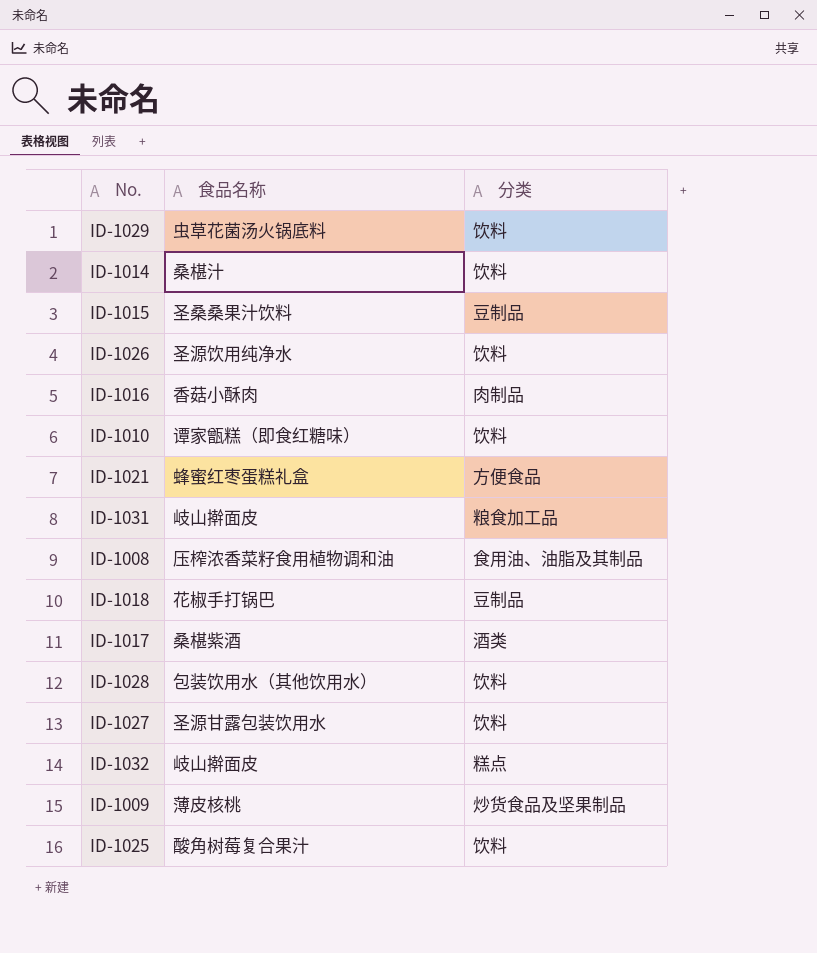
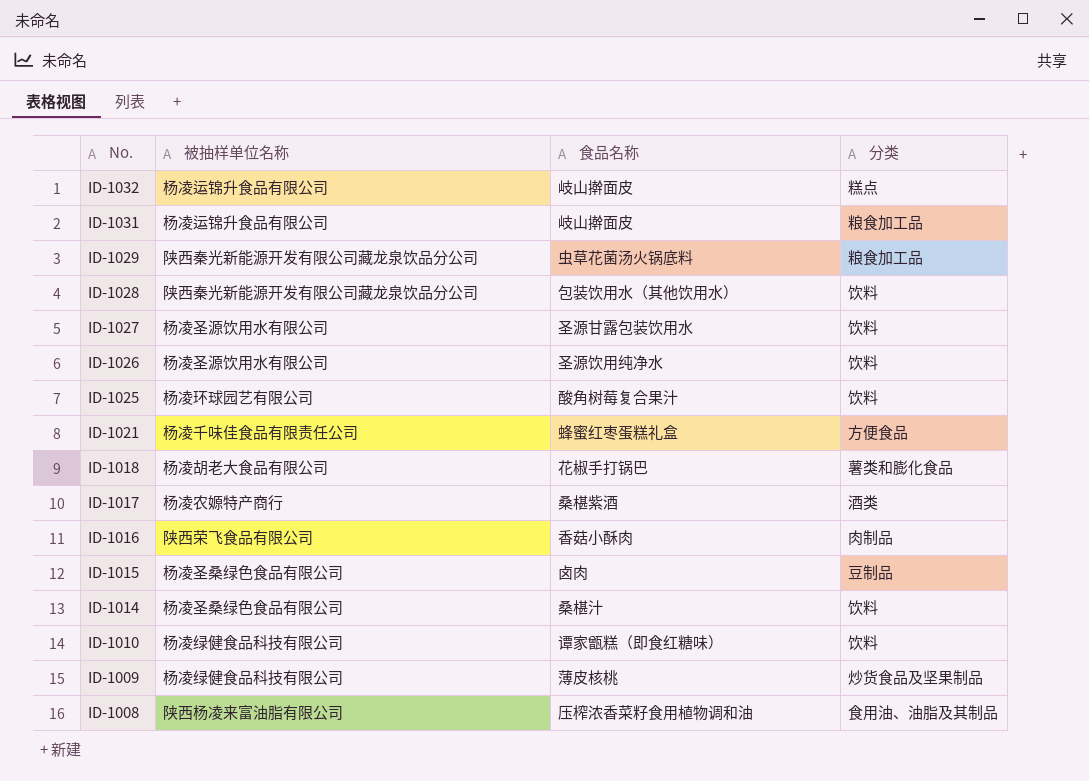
row order: none -> No. descending
column 被抽样单位名称 | position: none -> 2
ID-1029 | 分类: 饮料 -> 粮食加工品
ID-1018 | 分类: 豆制品 -> 薯类和膨化食品
ID-1015 | 食品名称: 圣桑桑果汁饮料 -> 卤肉

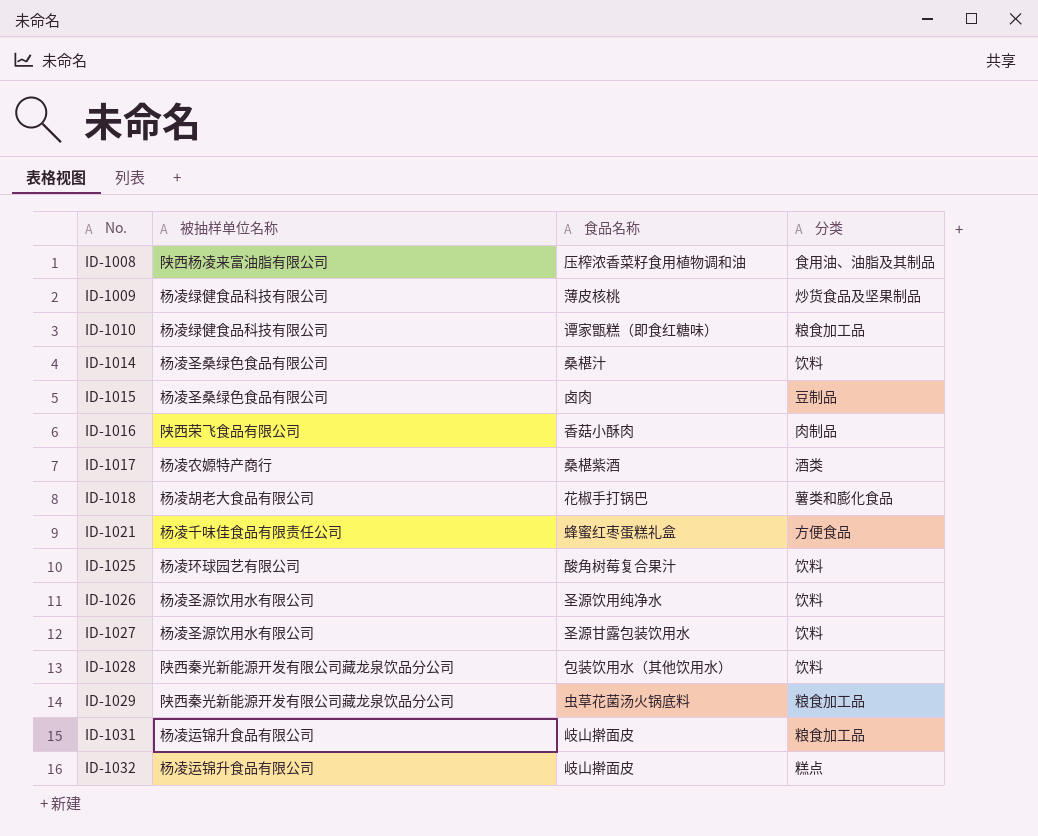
row order: No. descending -> No. ascending
ID-1010 | 分类: 饮料 -> 粮食加工品

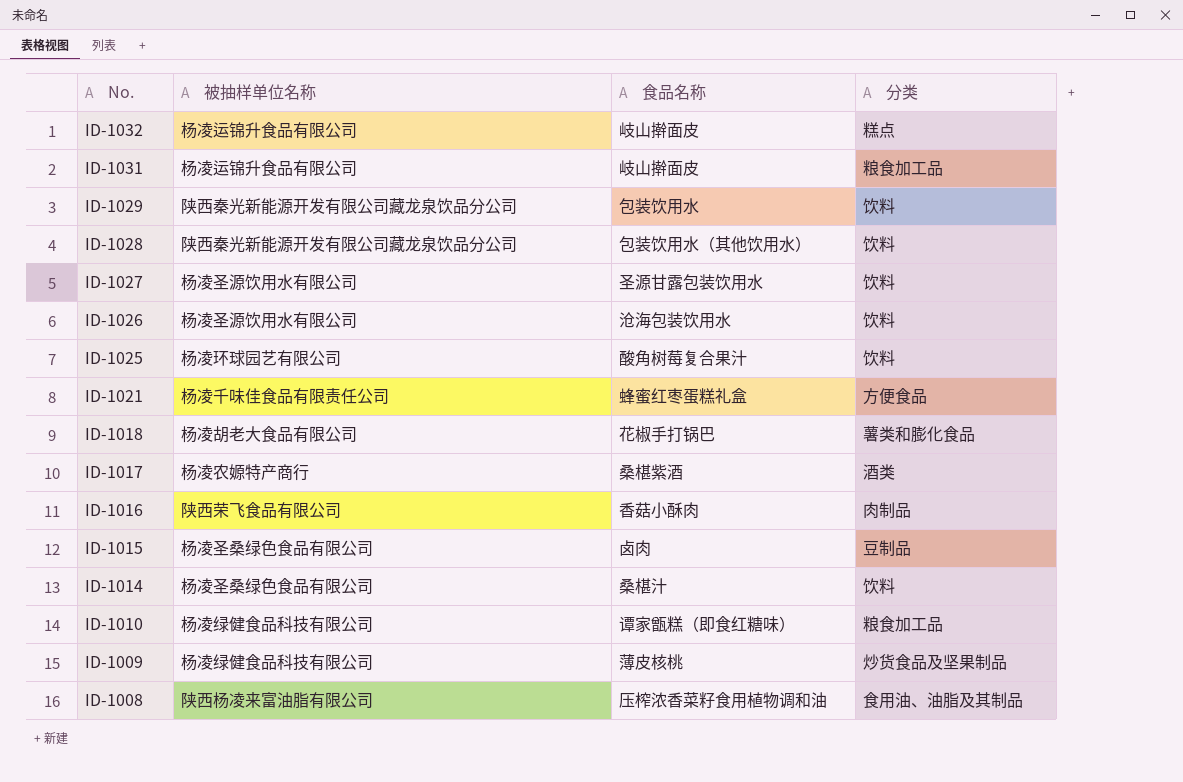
row order: No. ascending -> No. descending
ID-1029 | 食品名称: 虫草花菌汤火锅底料 -> 包装饮用水
ID-1029 | 分类: 粮食加工品 -> 饮料
ID-1026 | 食品名称: 圣源饮用纯净水 -> 沧海包装饮用水

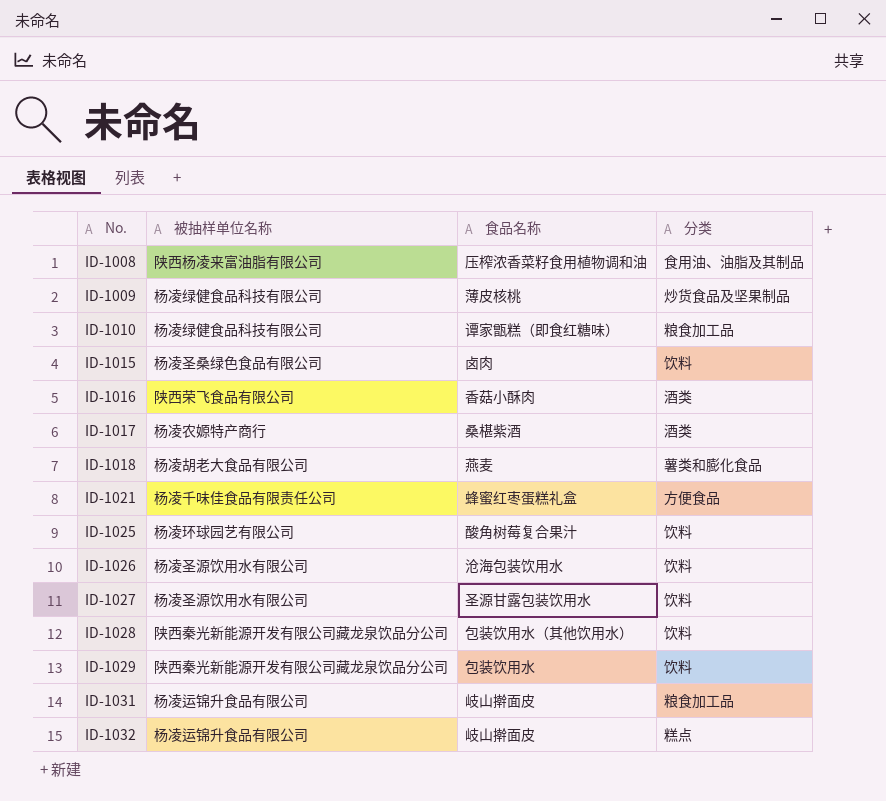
row order: No. descending -> No. ascending
row ID-1014: 杨凌圣桑绿色食品有限公司 | 桑椹汁 | 饮料 -> none
ID-1015 | 分类: 豆制品 -> 饮料
ID-1016 | 分类: 肉制品 -> 酒类
ID-1018 | 食品名称: 花椒手打锅巴 -> 燕麦

